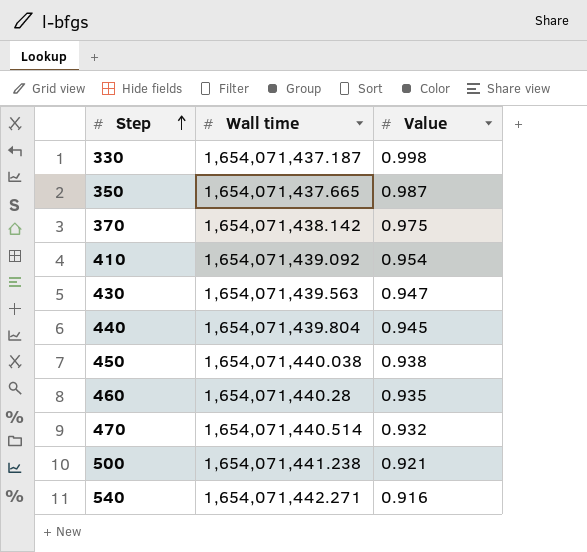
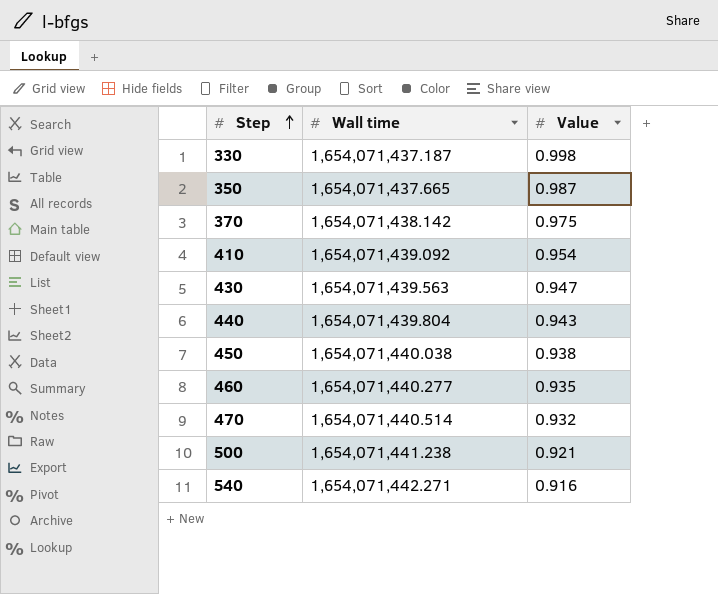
440 | Value: 0.945 -> 0.943
460 | Wall time: 1,654,071,440.28 -> 1,654,071,440.277

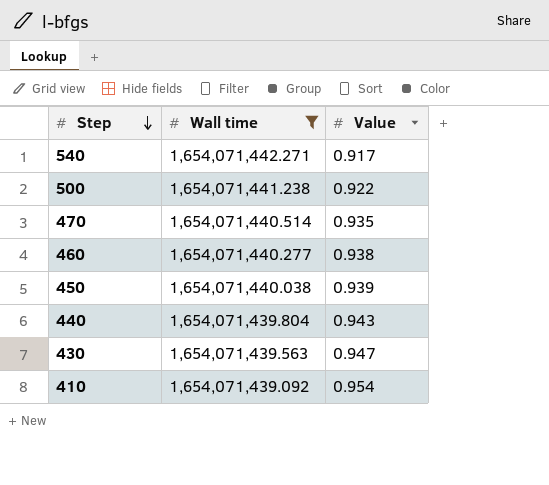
filter: none -> Wall time >= 1,654,071,439.092
row order: Step ascending -> Step descending
540 | Value: 0.916 -> 0.917
500 | Value: 0.921 -> 0.922
470 | Value: 0.932 -> 0.935
460 | Value: 0.935 -> 0.938
450 | Value: 0.938 -> 0.939

